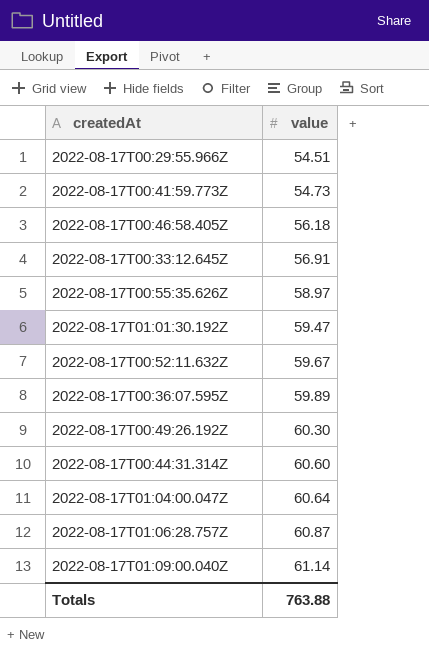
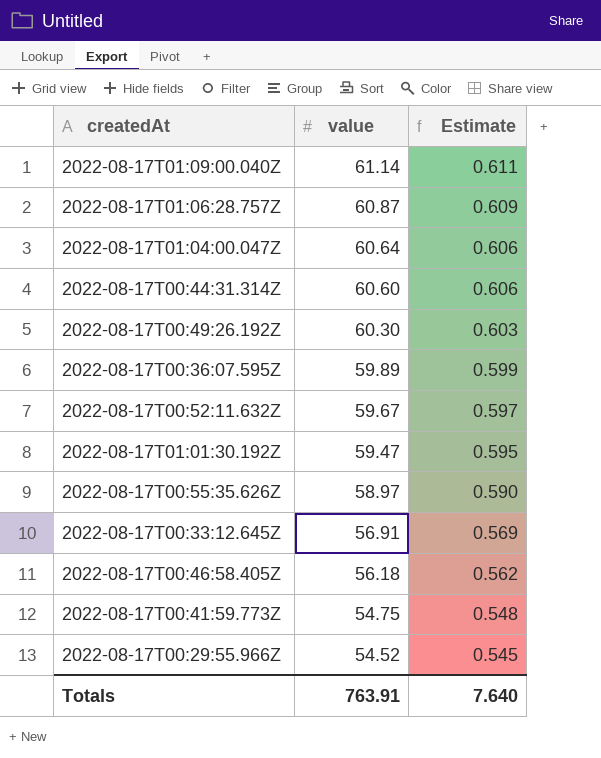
row order: value ascending -> value descending
column Estimate | formula: none -> [value] * 0.01
2022-08-17T00:41:59.773Z | value: 54.73 -> 54.75
2022-08-17T00:29:55.966Z | value: 54.51 -> 54.52
Totals | value: 763.88 -> 763.91

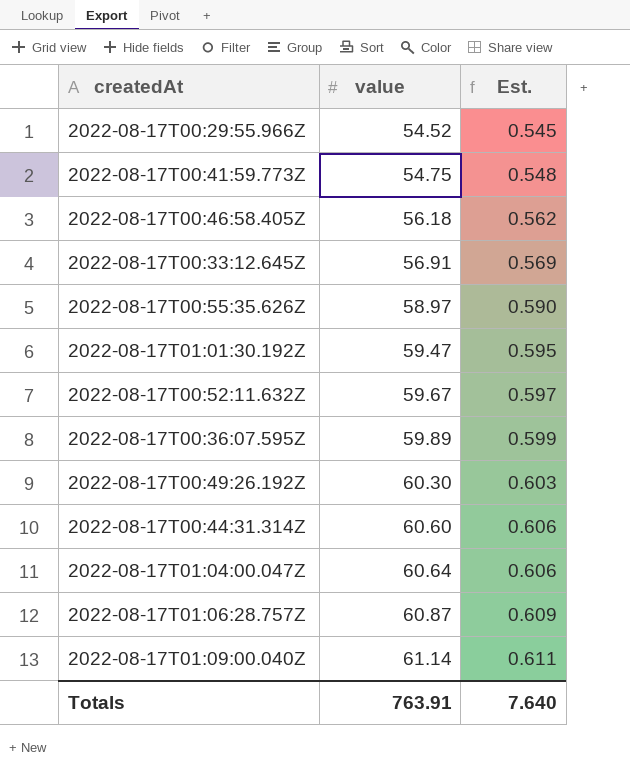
row order: value descending -> value ascending
column name: Estimate -> Est.

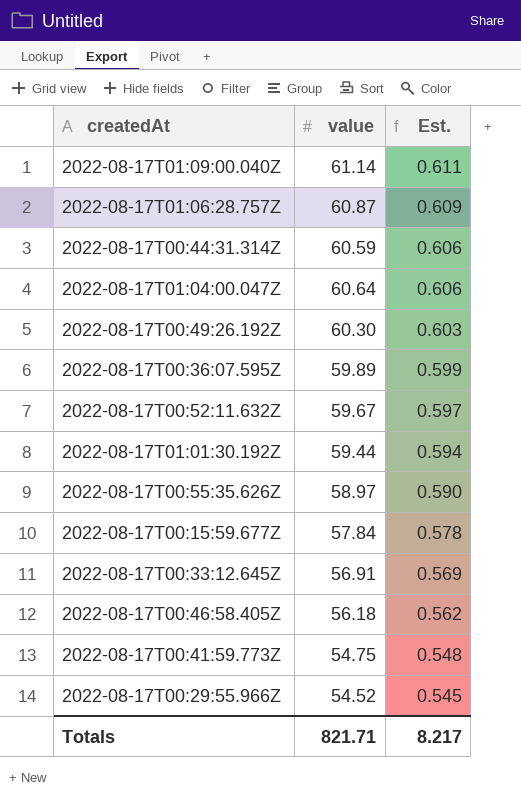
row order: value ascending -> Est. descending
2022-08-17T00:44:31.314Z | value: 60.60 -> 60.59
2022-08-17T01:01:30.192Z | value: 59.47 -> 59.44
2022-08-17T01:01:30.192Z | Est.: 0.595 -> 0.594
row 2022-08-17T00:15:59.677Z: none -> 57.84 | 0.578
Totals | value: 763.91 -> 821.71
Totals | Est.: 7.640 -> 8.217

